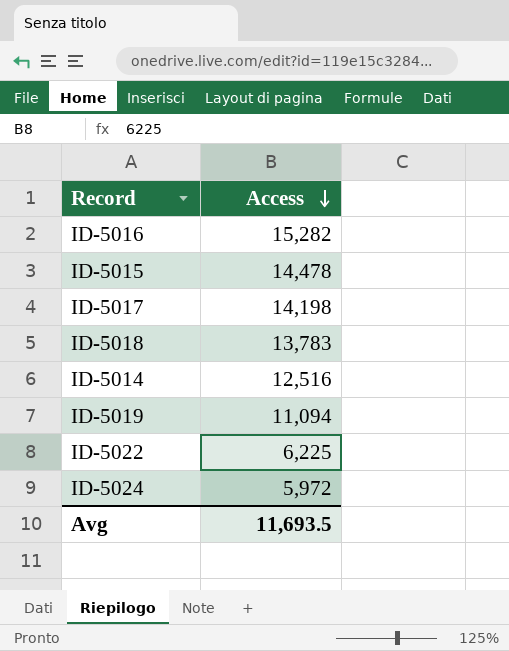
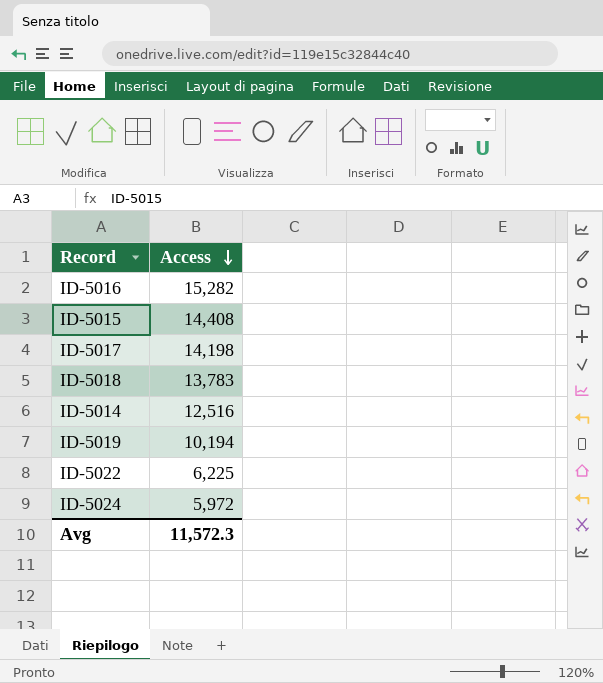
ID-5015 | Access: 14,478 -> 14,408
ID-5019 | Access: 11,094 -> 10,194
Avg | Access: 11,693.5 -> 11,572.3

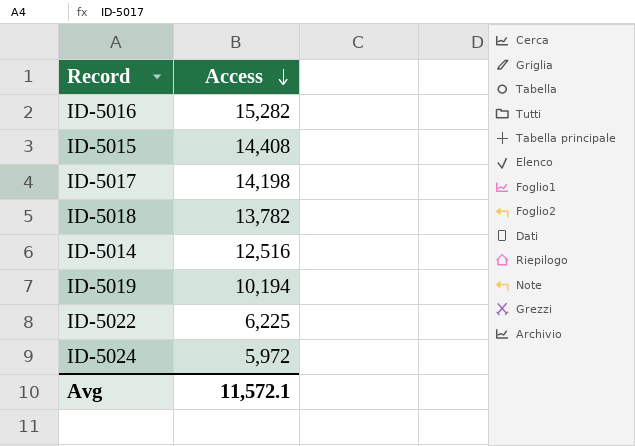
ID-5018 | Access: 13,783 -> 13,782
Avg | Access: 11,572.3 -> 11,572.1

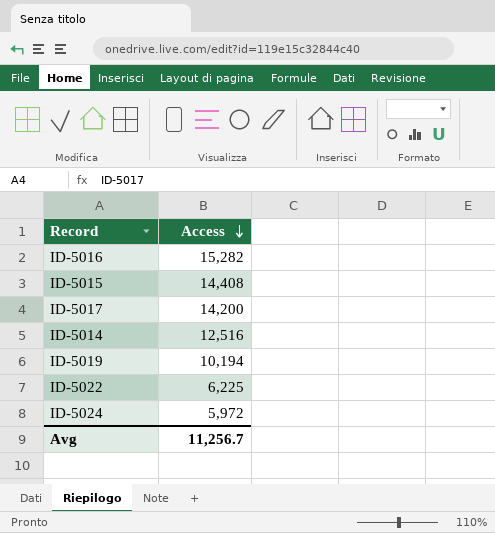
row ID-5018: 13,782 -> none
ID-5017 | Access: 14,198 -> 14,200
Avg | Access: 11,572.1 -> 11,256.7

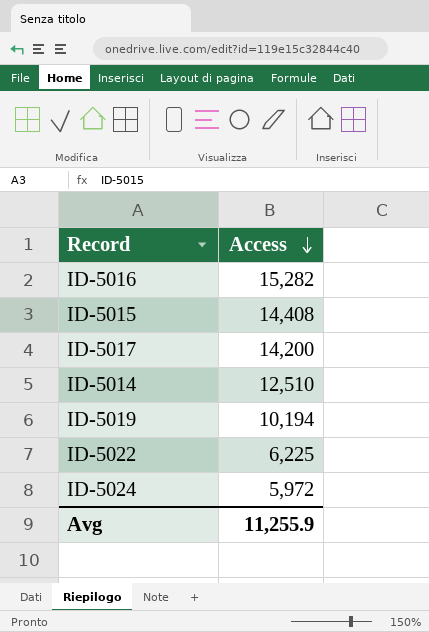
ID-5014 | Access: 12,516 -> 12,510
Avg | Access: 11,256.7 -> 11,255.9

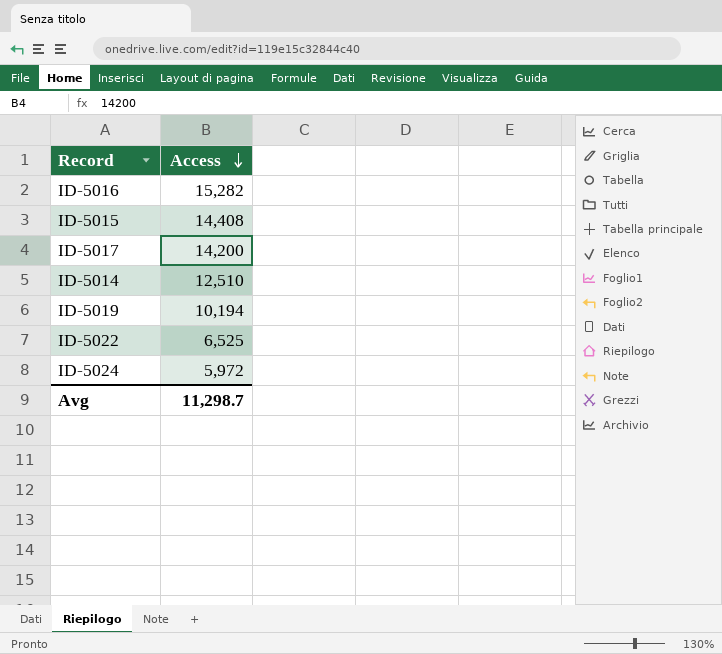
ID-5022 | Access: 6,225 -> 6,525
Avg | Access: 11,255.9 -> 11,298.7

